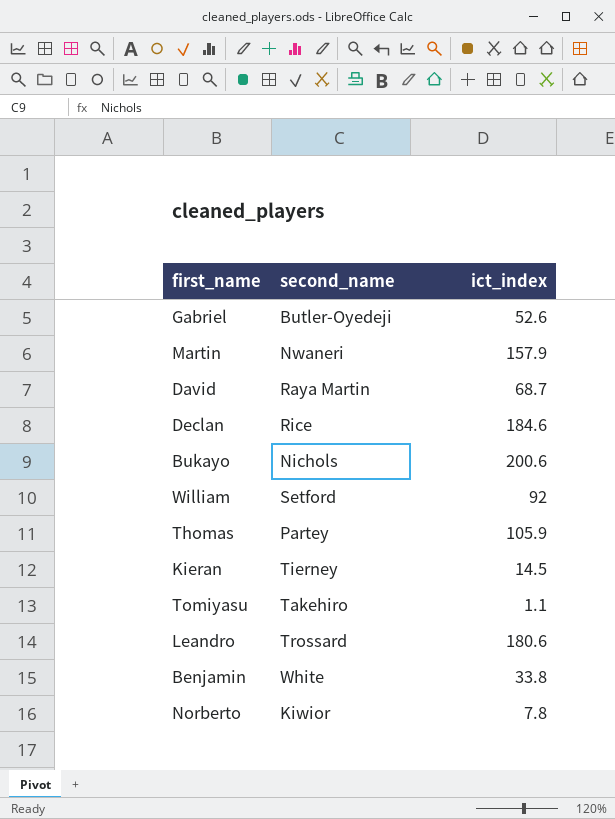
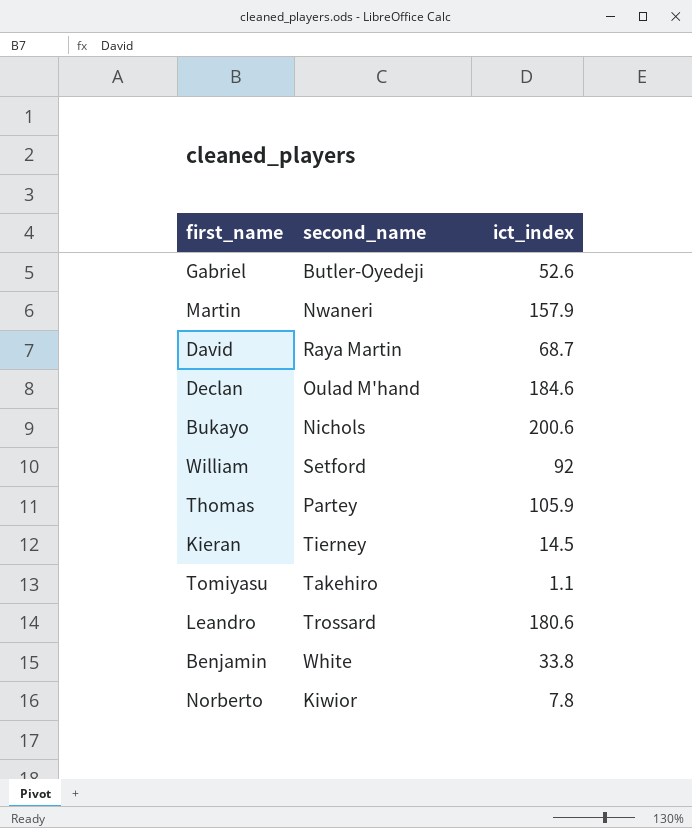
Declan | second_name: Rice -> Oulad M'hand

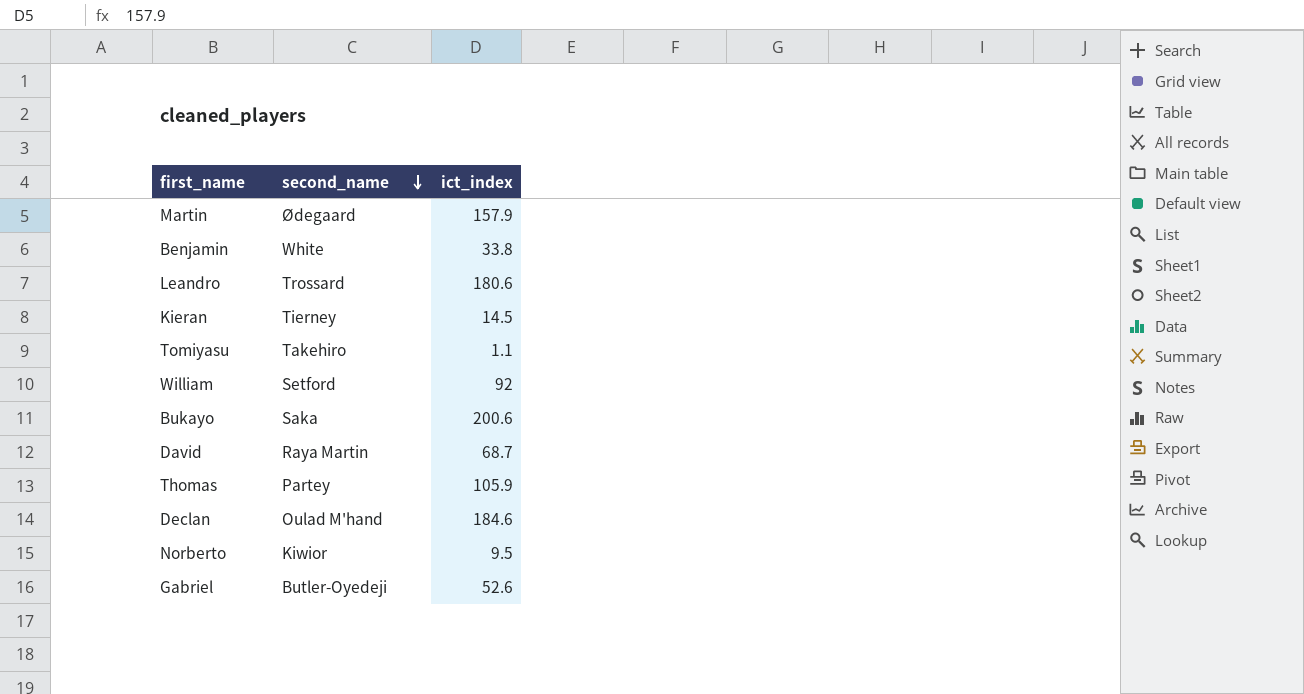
row order: none -> second_name descending
Martin | second_name: Nwaneri -> Ødegaard
Bukayo | second_name: Nichols -> Saka
Norberto | ict_index: 7.8 -> 9.5

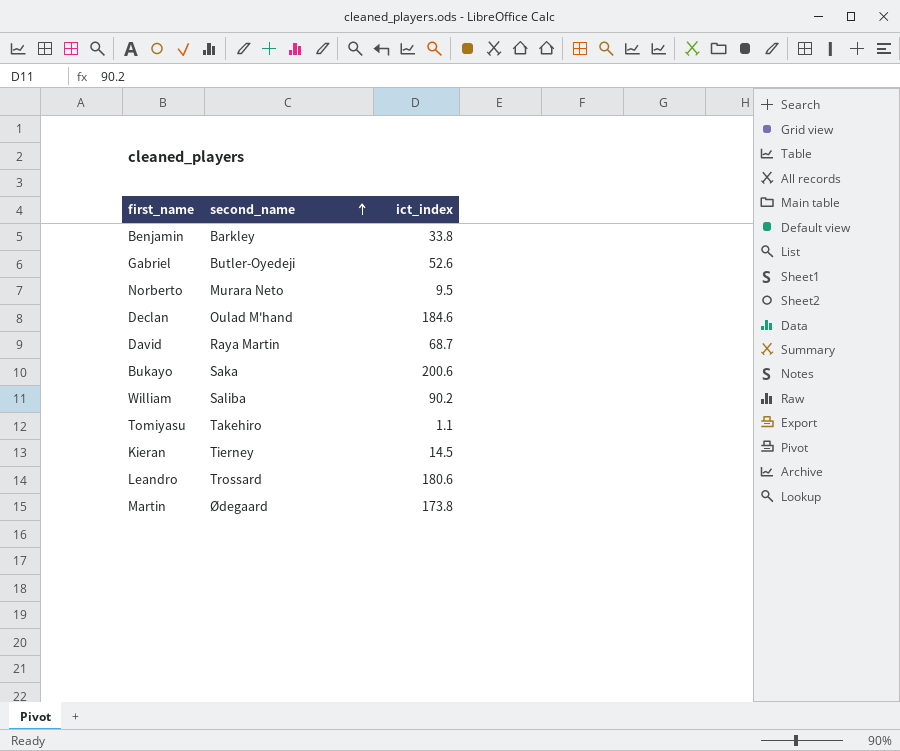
row order: second_name descending -> second_name ascending
row Thomas: Partey | 105.9 -> none
Benjamin | second_name: White -> Barkley
Norberto | second_name: Kiwior -> Murara Neto
William | second_name: Setford -> Saliba
William | ict_index: 92 -> 90.2
Martin | ict_index: 157.9 -> 173.8

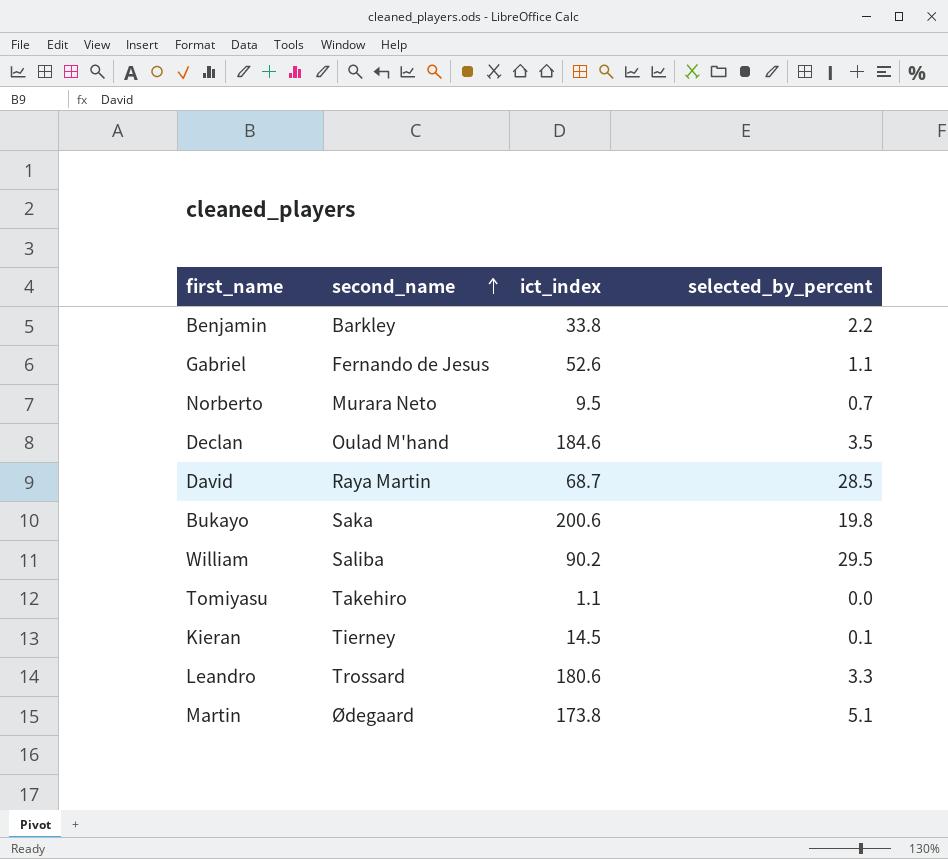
column selected_by_percent | position: none -> 4
Gabriel | second_name: Butler-Oyedeji -> Fernando de Jesus

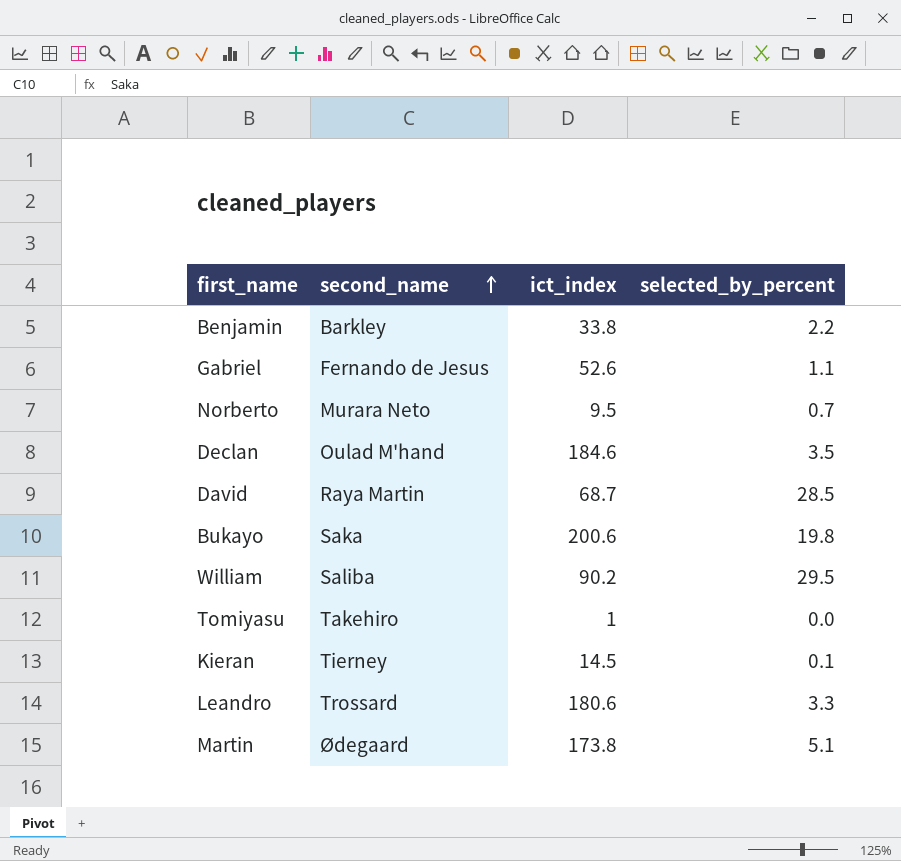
Tomiyasu | ict_index: 1.1 -> 1

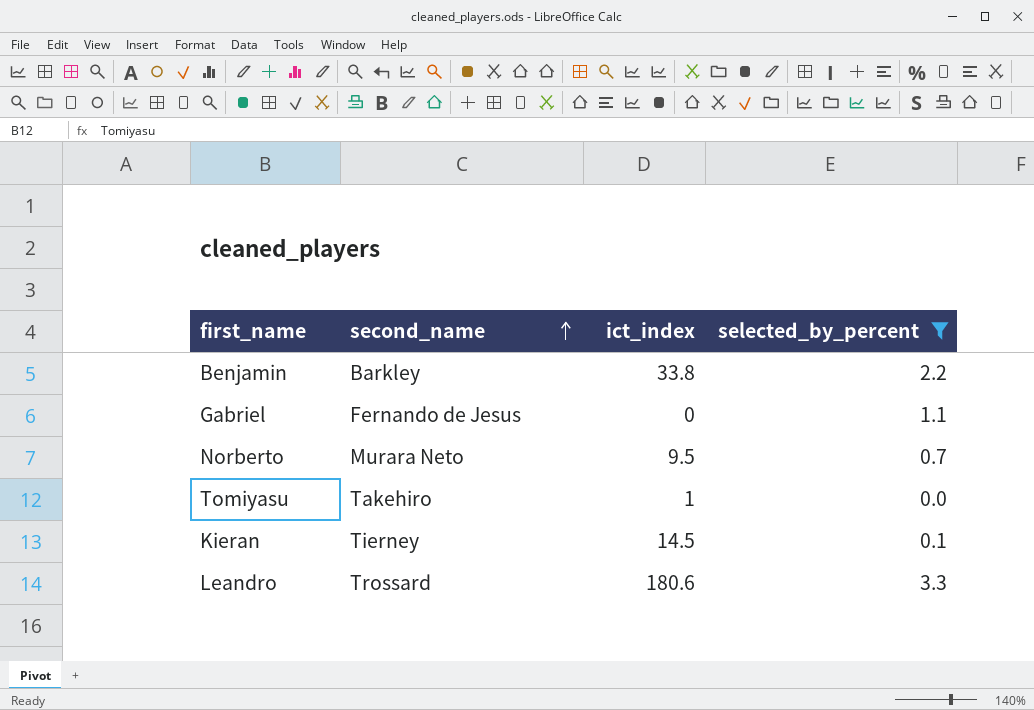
filter: none -> selected_by_percent <= 3.3
Gabriel | ict_index: 52.6 -> 0

